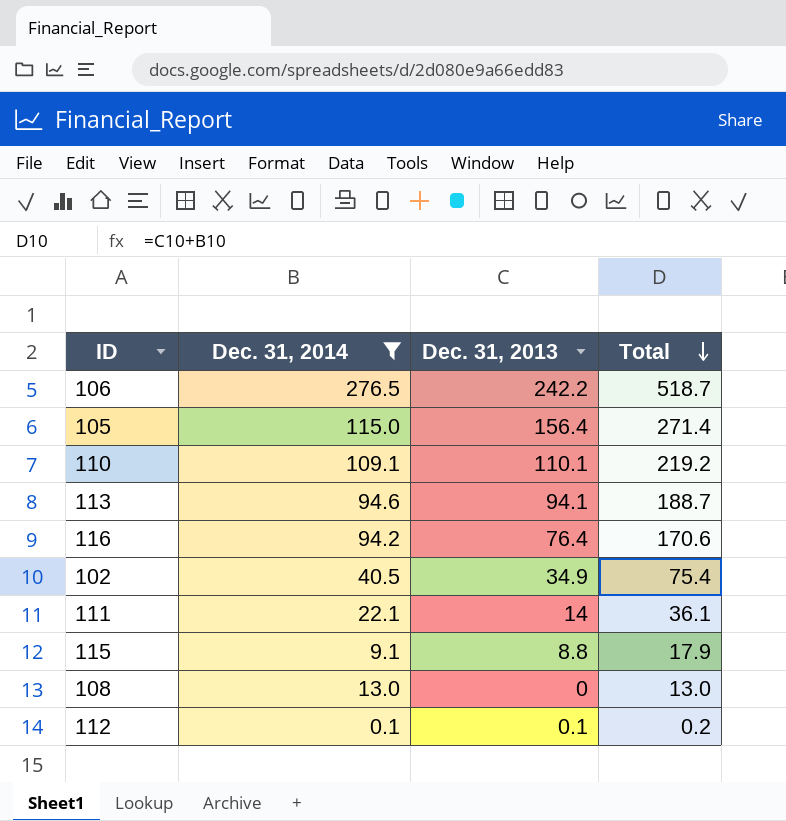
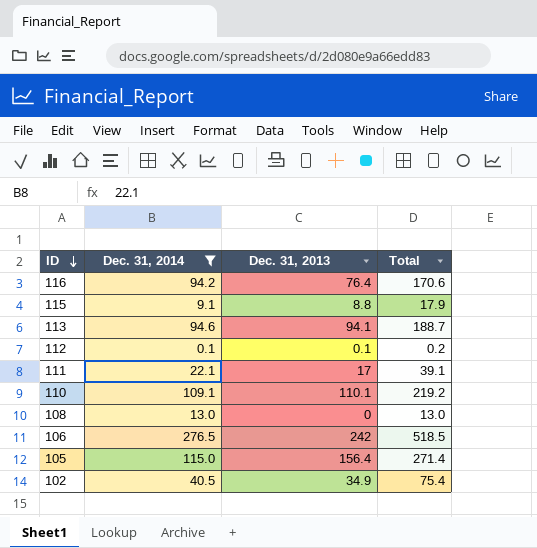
row order: Total descending -> ID descending
111 | Dec. 31, 2013: 14 -> 17
111 | Total: 36.1 -> 39.1
106 | Dec. 31, 2013: 242.2 -> 242
106 | Total: 518.7 -> 518.5

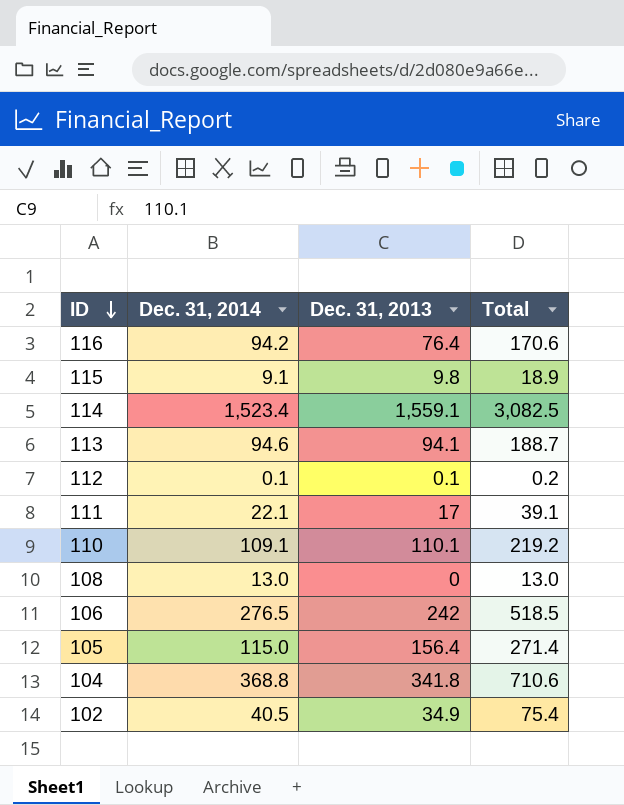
filter: Dec. 31, 2014 <= 276.5 -> none
115 | Dec. 31, 2013: 8.8 -> 9.8
115 | Total: 17.9 -> 18.9

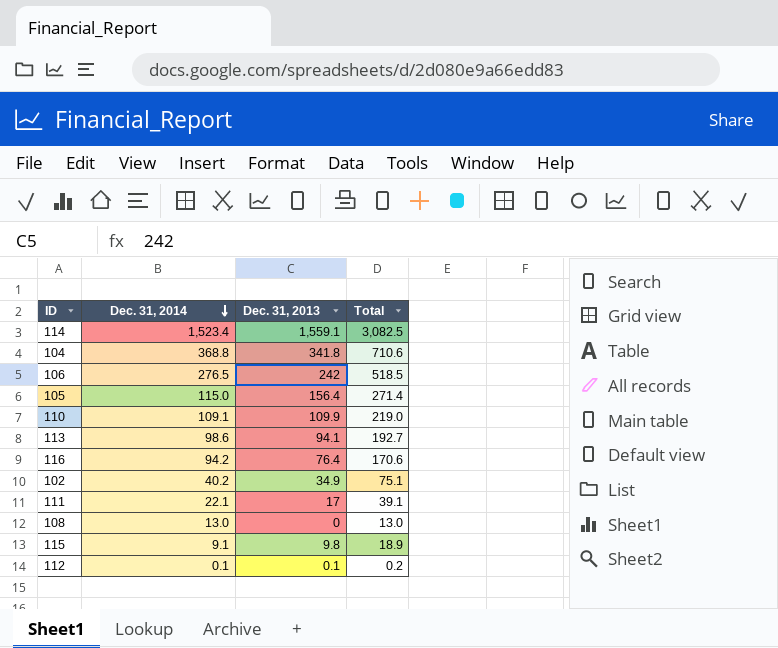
row order: ID descending -> Dec. 31, 2014 descending
110 | Dec. 31, 2013: 110.1 -> 109.9
110 | Total: 219.2 -> 219.0
113 | Dec. 31, 2014: 94.6 -> 98.6
113 | Total: 188.7 -> 192.7
102 | Dec. 31, 2014: 40.5 -> 40.2
102 | Total: 75.4 -> 75.1

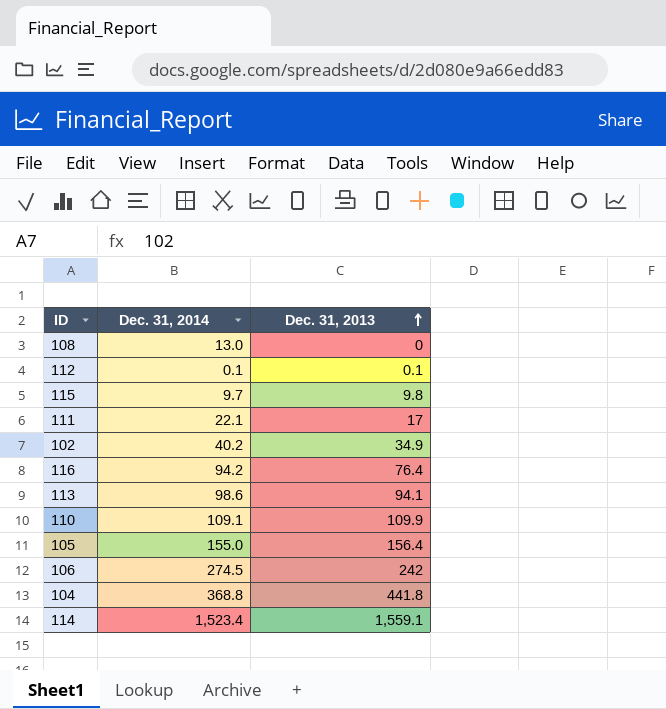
row order: Dec. 31, 2014 descending -> Dec. 31, 2013 ascending
column Total | formula: [Dec. 31, 2014] + [Dec. 31, 2013] -> none
115 | Dec. 31, 2014: 9.1 -> 9.7
105 | Dec. 31, 2014: 115.0 -> 155.0
106 | Dec. 31, 2014: 276.5 -> 274.5
104 | Dec. 31, 2013: 341.8 -> 441.8

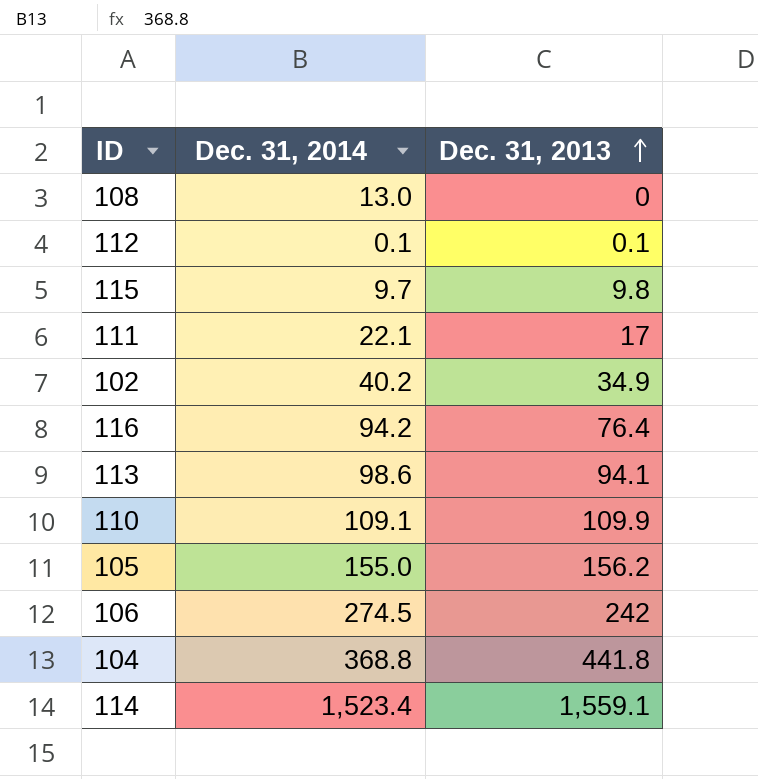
105 | Dec. 31, 2013: 156.4 -> 156.2

